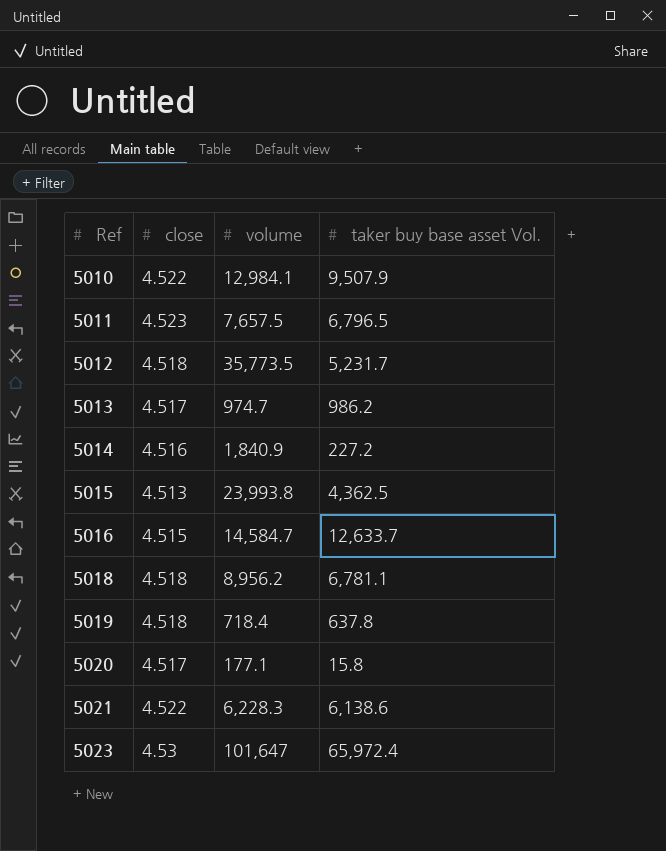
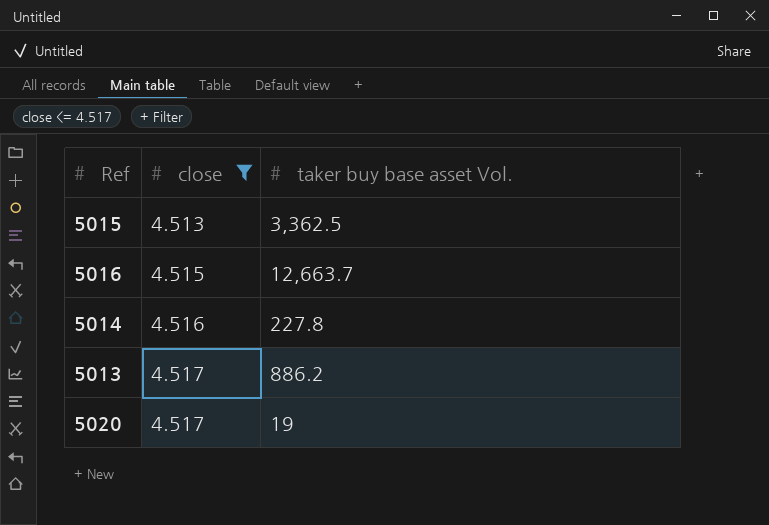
filter: none -> close <= 4.517
row order: Ref ascending -> close ascending
column volume | position: 3 -> none
5015 | taker buy base asset Vol.: 4,362.5 -> 3,362.5
5016 | taker buy base asset Vol.: 12,633.7 -> 12,663.7
5014 | taker buy base asset Vol.: 227.2 -> 227.8
5013 | taker buy base asset Vol.: 986.2 -> 886.2
5020 | taker buy base asset Vol.: 15.8 -> 19

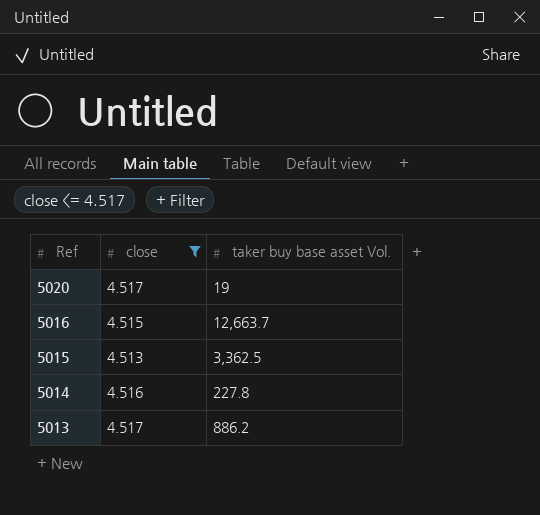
row order: close ascending -> Ref descending

